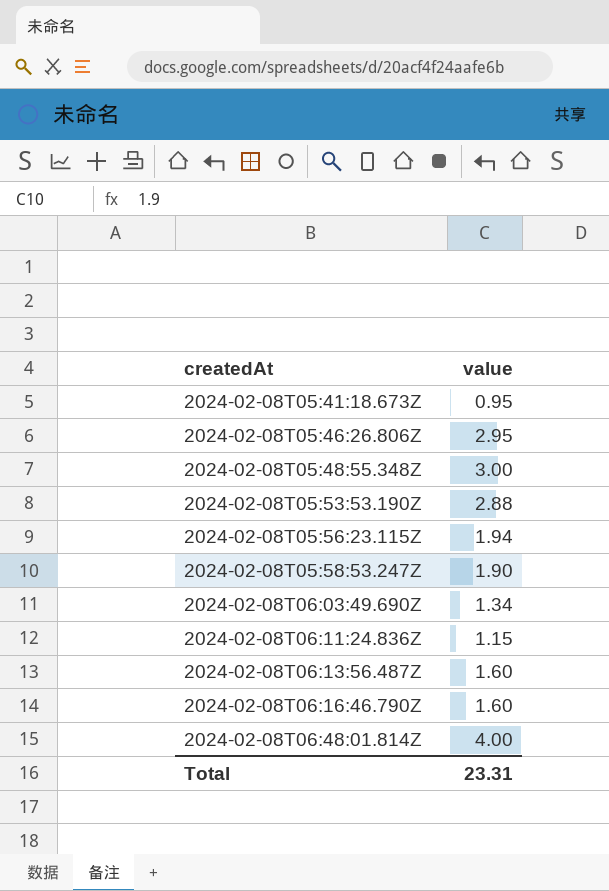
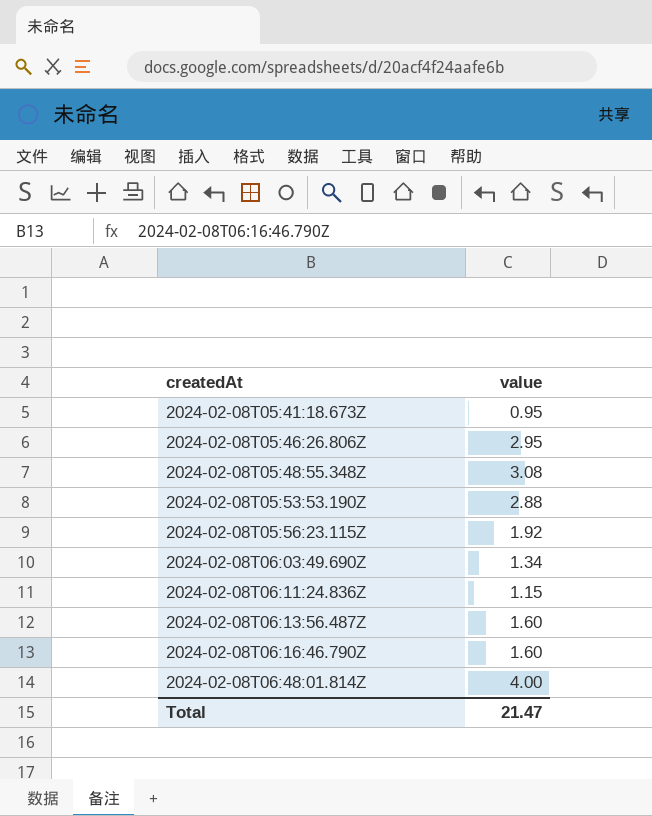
row 2024-02-08T05:58:53.247Z: 1.90 -> none
2024-02-08T05:48:55.348Z | value: 3.00 -> 3.08
2024-02-08T05:56:23.115Z | value: 1.94 -> 1.92
Total | value: 23.31 -> 21.47

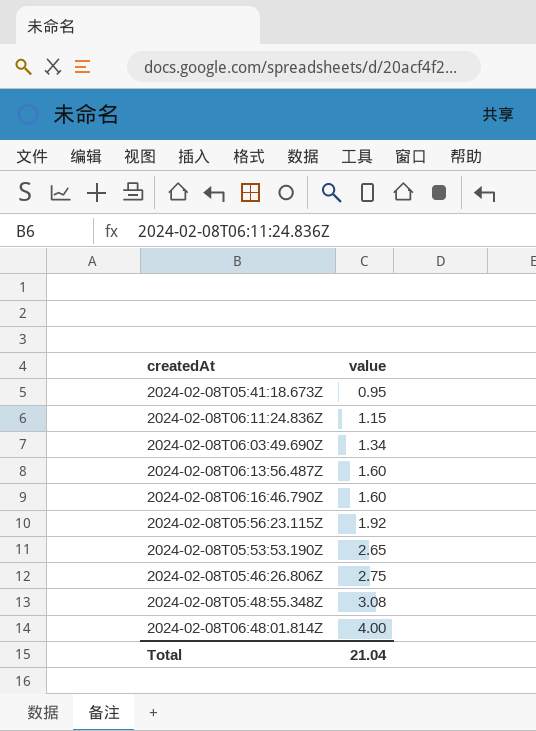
row order: createdAt ascending -> value ascending
2024-02-08T05:53:53.190Z | value: 2.88 -> 2.65
2024-02-08T05:46:26.806Z | value: 2.95 -> 2.75
Total | value: 21.47 -> 21.04

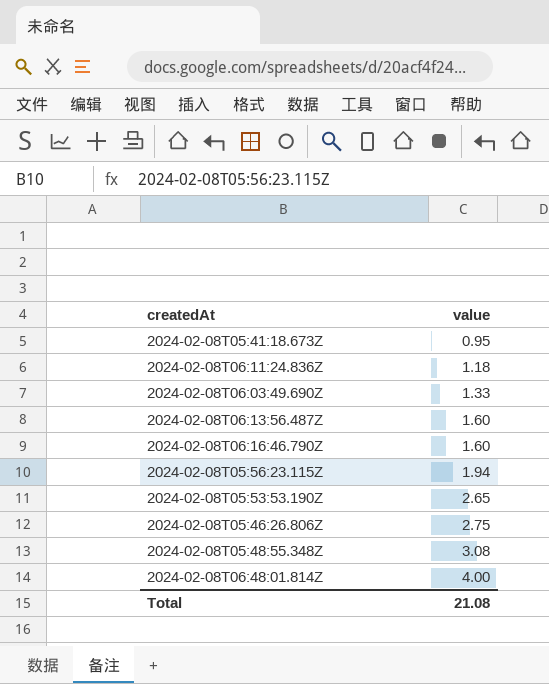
2024-02-08T06:11:24.836Z | value: 1.15 -> 1.18
2024-02-08T06:03:49.690Z | value: 1.34 -> 1.33
2024-02-08T05:56:23.115Z | value: 1.92 -> 1.94
Total | value: 21.04 -> 21.08

